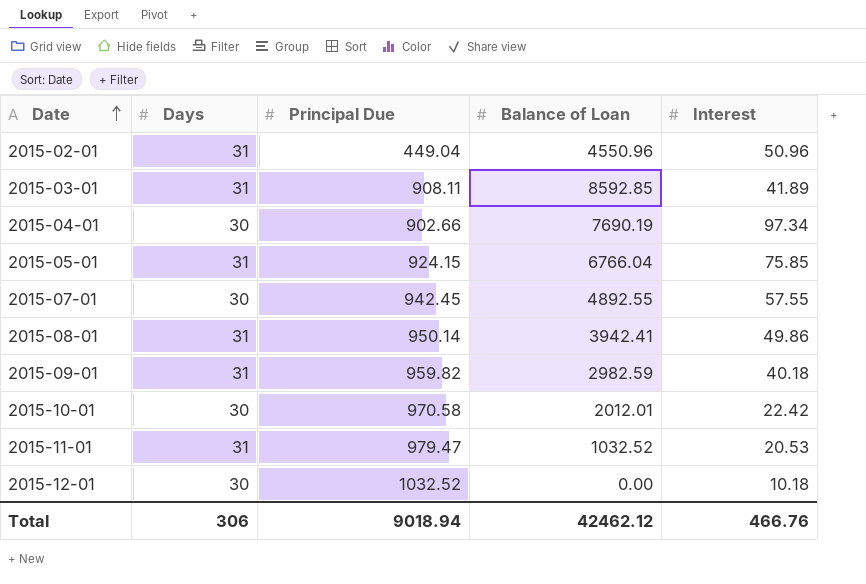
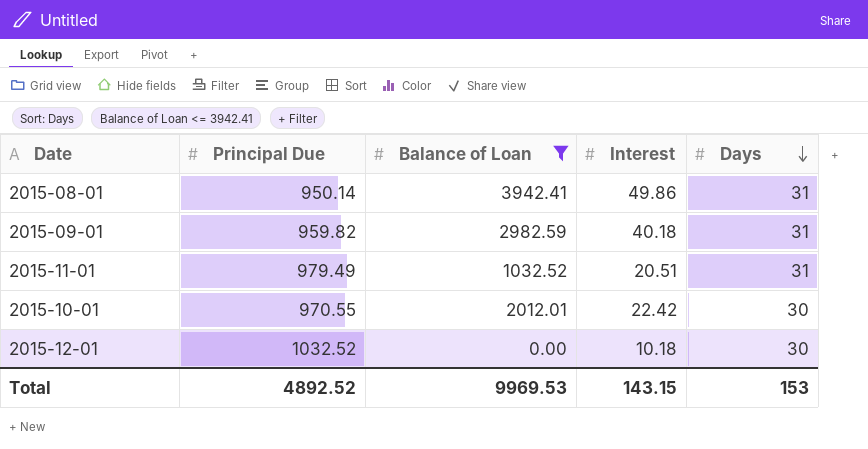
filter: none -> Balance of Loan <= 3942.41
row order: Date ascending -> Days descending
column Days | position: 2 -> 5
2015-11-01 | Principal Due: 979.47 -> 979.49
2015-11-01 | Interest: 20.53 -> 20.51
2015-10-01 | Principal Due: 970.58 -> 970.55
Total | Principal Due: 9018.94 -> 4892.52
Total | Balance of Loan: 42462.12 -> 9969.53
Total | Interest: 466.76 -> 143.15
Total | Days: 306 -> 153

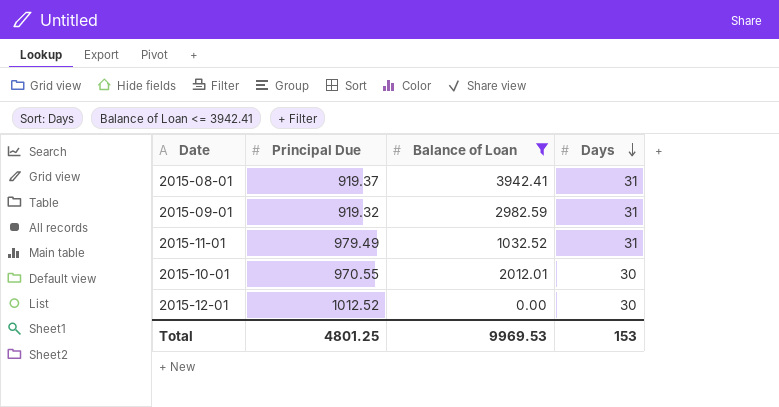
column Interest | position: 4 -> none
2015-08-01 | Principal Due: 950.14 -> 919.37
2015-09-01 | Principal Due: 959.82 -> 919.32
2015-12-01 | Principal Due: 1032.52 -> 1012.52
Total | Principal Due: 4892.52 -> 4801.25

